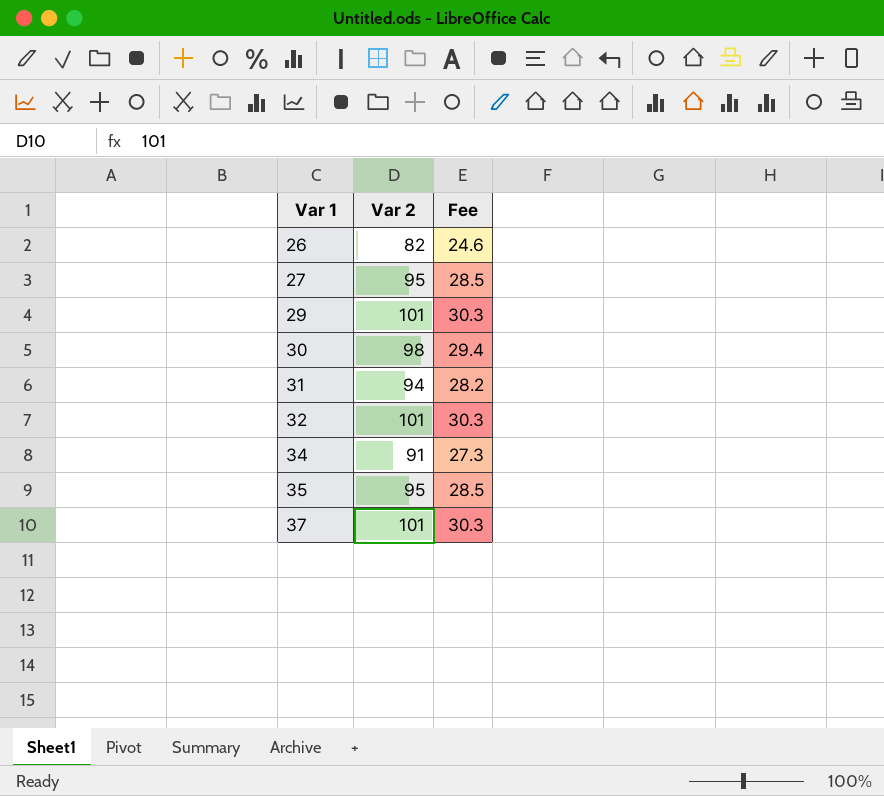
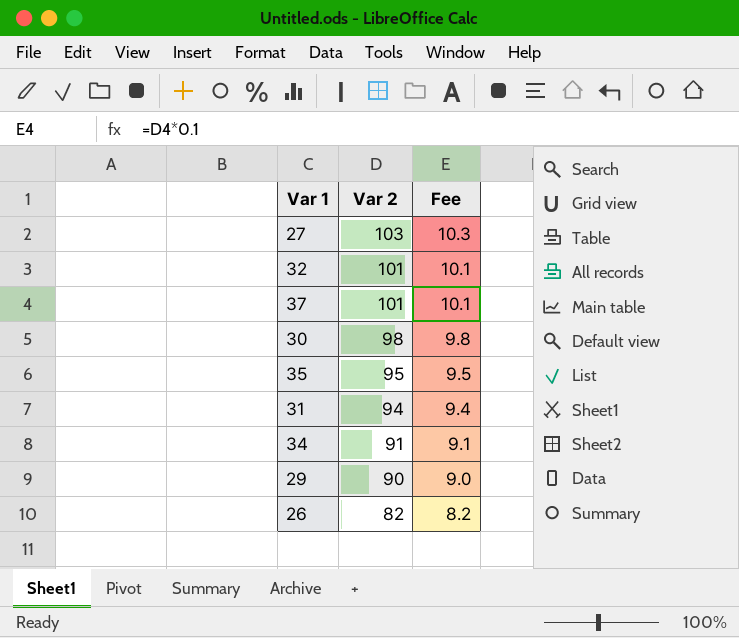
row order: Var 1 ascending -> Var 2 descending
column Fee | formula: [Var 2] * 0.3 -> [Var 2] * 0.1
27 | Var 2: 95 -> 103
29 | Var 2: 101 -> 90

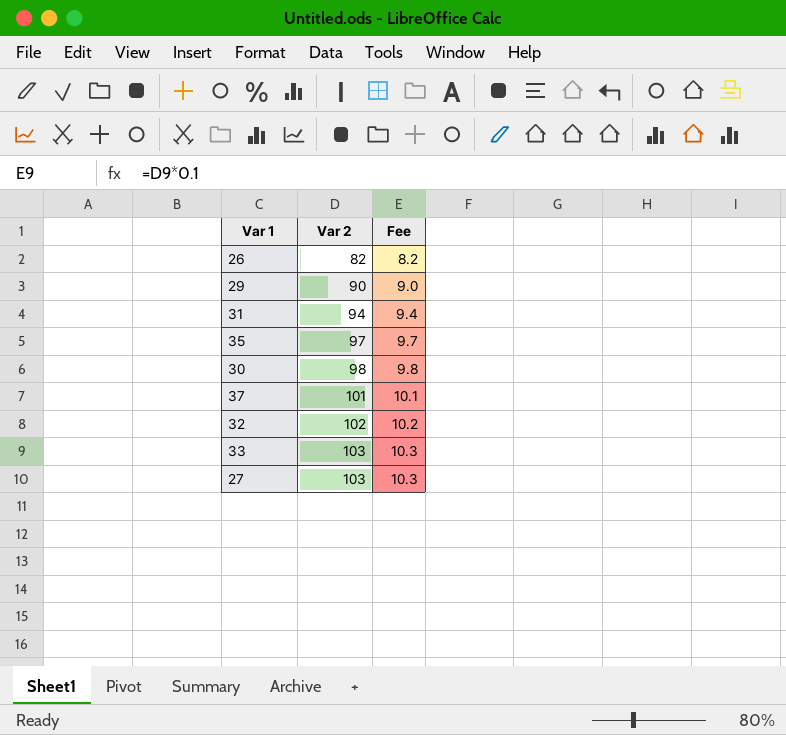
row order: Var 2 descending -> Var 2 ascending
row 34: 91 | 9.1 -> none
35 | Var 2: 95 -> 97
35 | Fee: 9.5 -> 9.7
32 | Var 2: 101 -> 102
32 | Fee: 10.1 -> 10.2
row 33: none -> 103 | 10.3

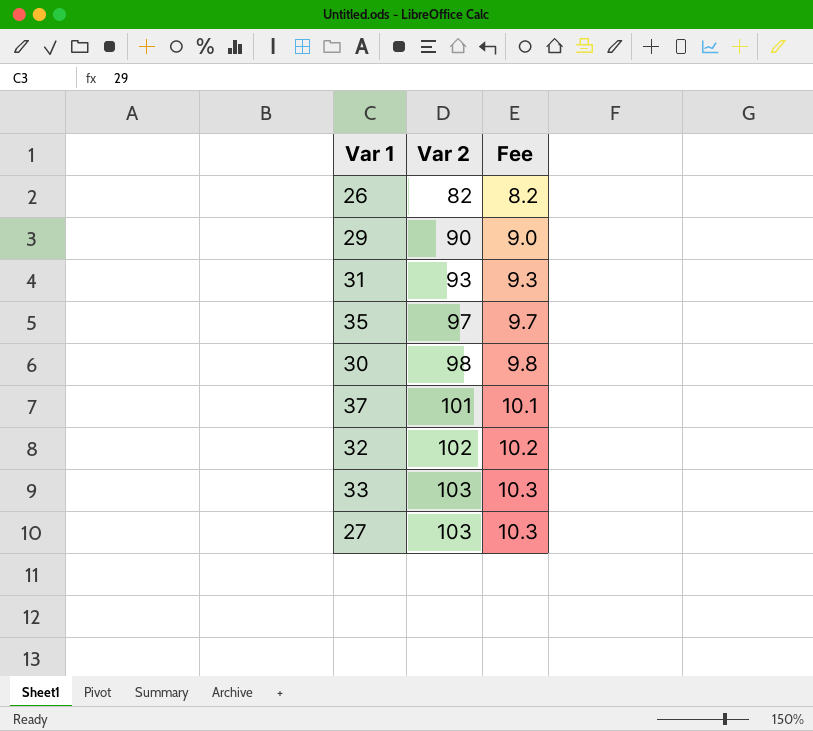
31 | Var 2: 94 -> 93
31 | Fee: 9.4 -> 9.3

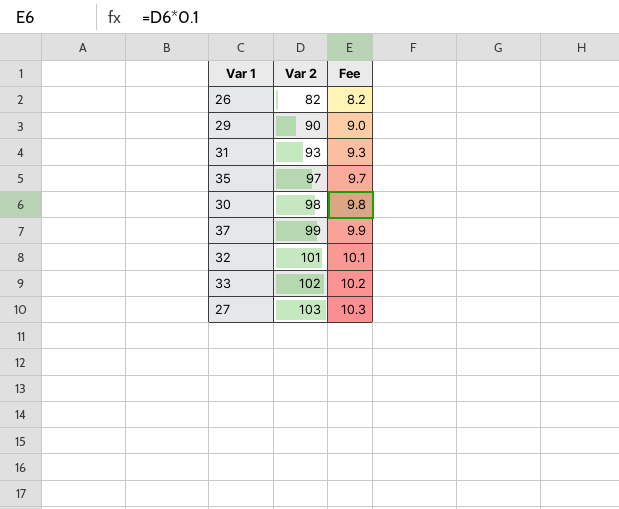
37 | Var 2: 101 -> 99
37 | Fee: 10.1 -> 9.9
32 | Var 2: 102 -> 101
32 | Fee: 10.2 -> 10.1
33 | Var 2: 103 -> 102
33 | Fee: 10.3 -> 10.2

